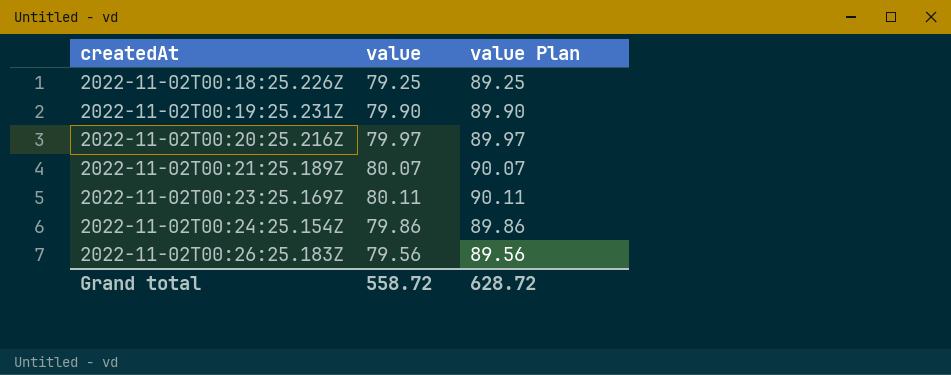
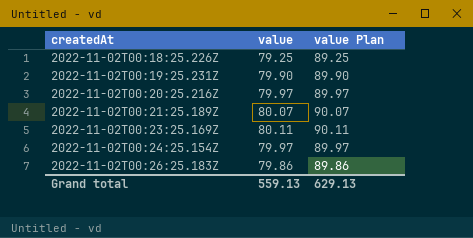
2022-11-02T00:24:25.154Z | value: 79.86 -> 79.97
2022-11-02T00:24:25.154Z | value Plan: 89.86 -> 89.97
2022-11-02T00:26:25.183Z | value: 79.56 -> 79.86
2022-11-02T00:26:25.183Z | value Plan: 89.56 -> 89.86
Grand total | value: 558.72 -> 559.13
Grand total | value Plan: 628.72 -> 629.13

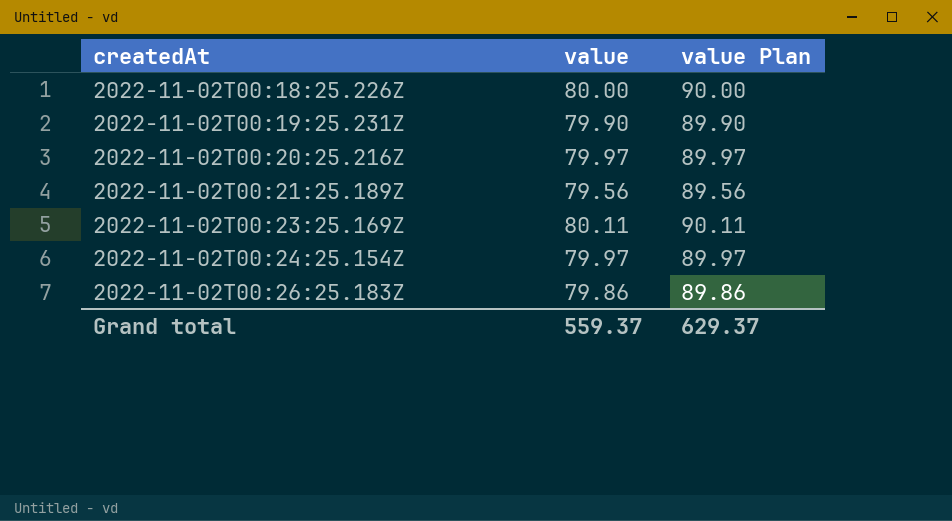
2022-11-02T00:18:25.226Z | value: 79.25 -> 80.00
2022-11-02T00:18:25.226Z | value Plan: 89.25 -> 90.00
2022-11-02T00:21:25.189Z | value: 80.07 -> 79.56
2022-11-02T00:21:25.189Z | value Plan: 90.07 -> 89.56
Grand total | value: 559.13 -> 559.37
Grand total | value Plan: 629.13 -> 629.37

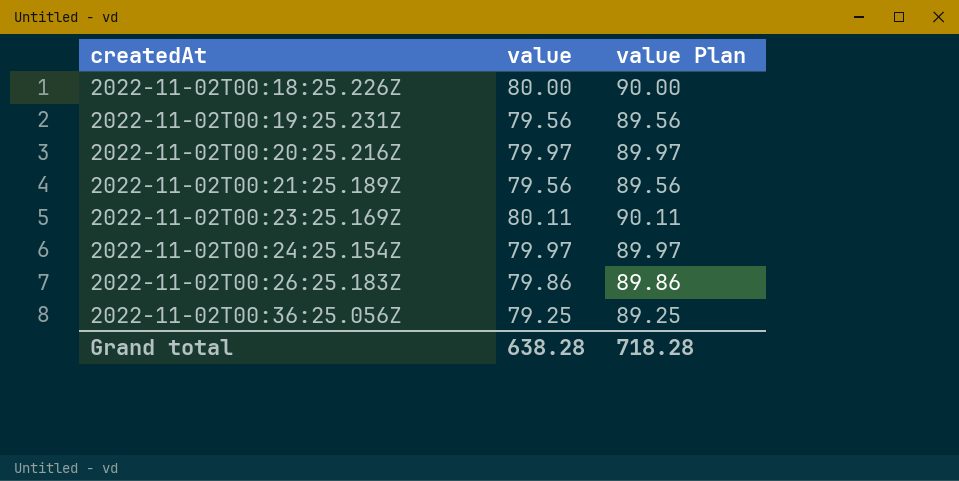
2022-11-02T00:19:25.231Z | value: 79.90 -> 79.56
2022-11-02T00:19:25.231Z | value Plan: 89.90 -> 89.56
row 2022-11-02T00:36:25.056Z: none -> 79.25 | 89.25
Grand total | value: 559.37 -> 638.28
Grand total | value Plan: 629.37 -> 718.28

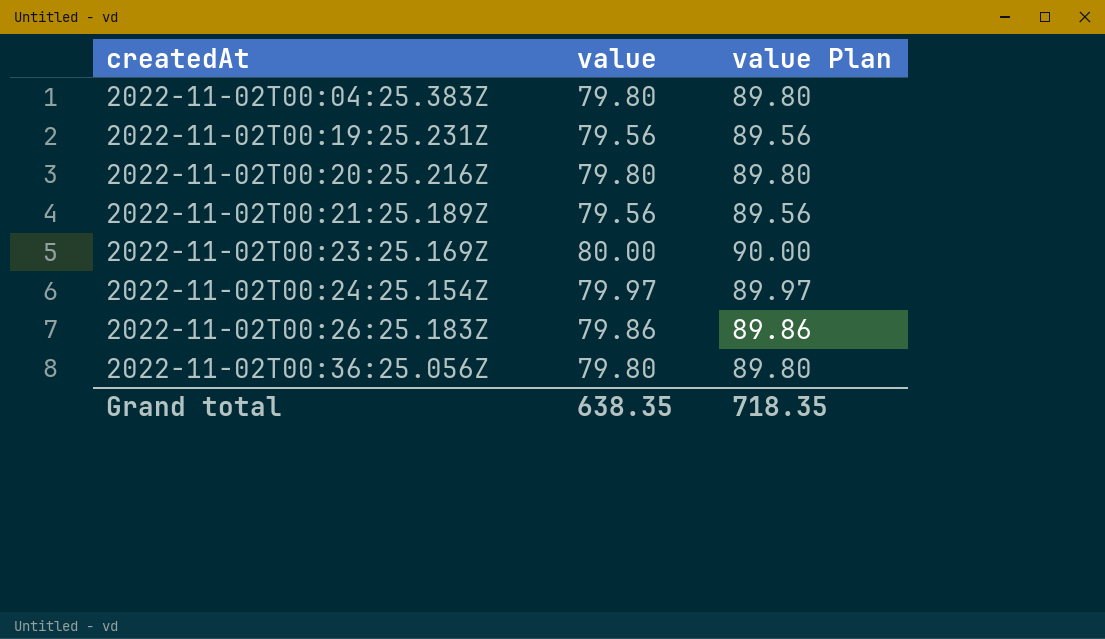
row 2022-11-02T00:18:25.226Z: 80.00 | 90.00 -> none
row 2022-11-02T00:04:25.383Z: none -> 79.80 | 89.80
2022-11-02T00:20:25.216Z | value: 79.97 -> 79.80
2022-11-02T00:20:25.216Z | value Plan: 89.97 -> 89.80
2022-11-02T00:23:25.169Z | value: 80.11 -> 80.00
2022-11-02T00:23:25.169Z | value Plan: 90.11 -> 90.00
2022-11-02T00:36:25.056Z | value: 79.25 -> 79.80
2022-11-02T00:36:25.056Z | value Plan: 89.25 -> 89.80
Grand total | value: 638.28 -> 638.35
Grand total | value Plan: 718.28 -> 718.35

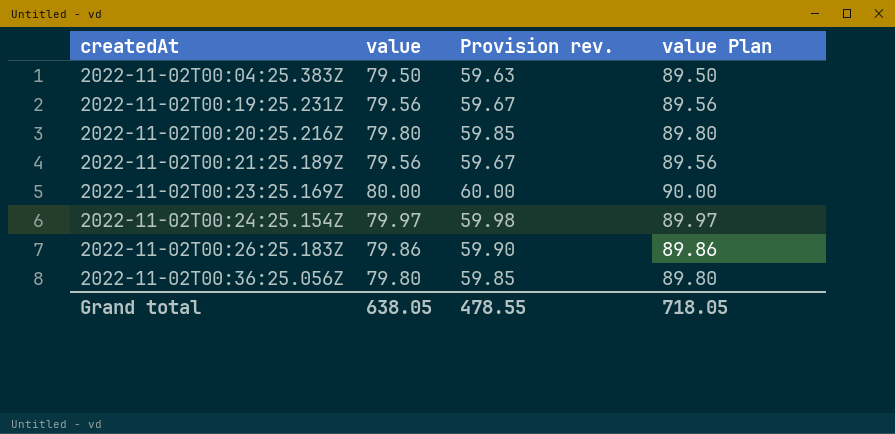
column Provision rev. | formula: none -> [value] * 0.75
2022-11-02T00:04:25.383Z | value: 79.80 -> 79.50
2022-11-02T00:04:25.383Z | value Plan: 89.80 -> 89.50
Grand total | value: 638.35 -> 638.05
Grand total | value Plan: 718.35 -> 718.05

